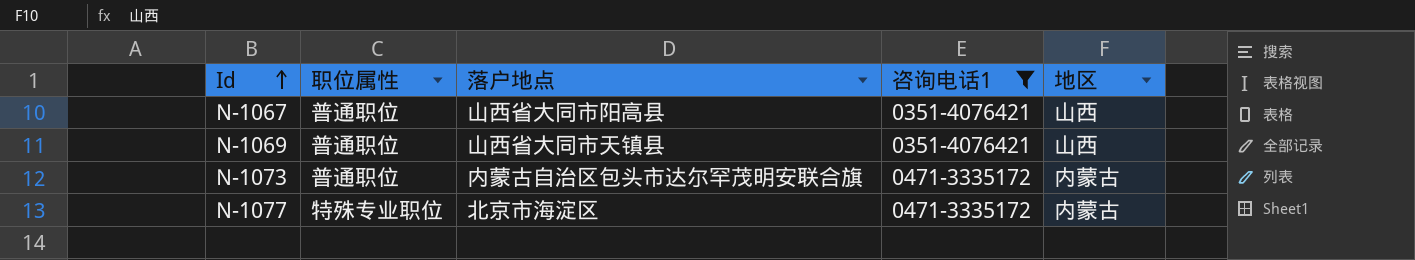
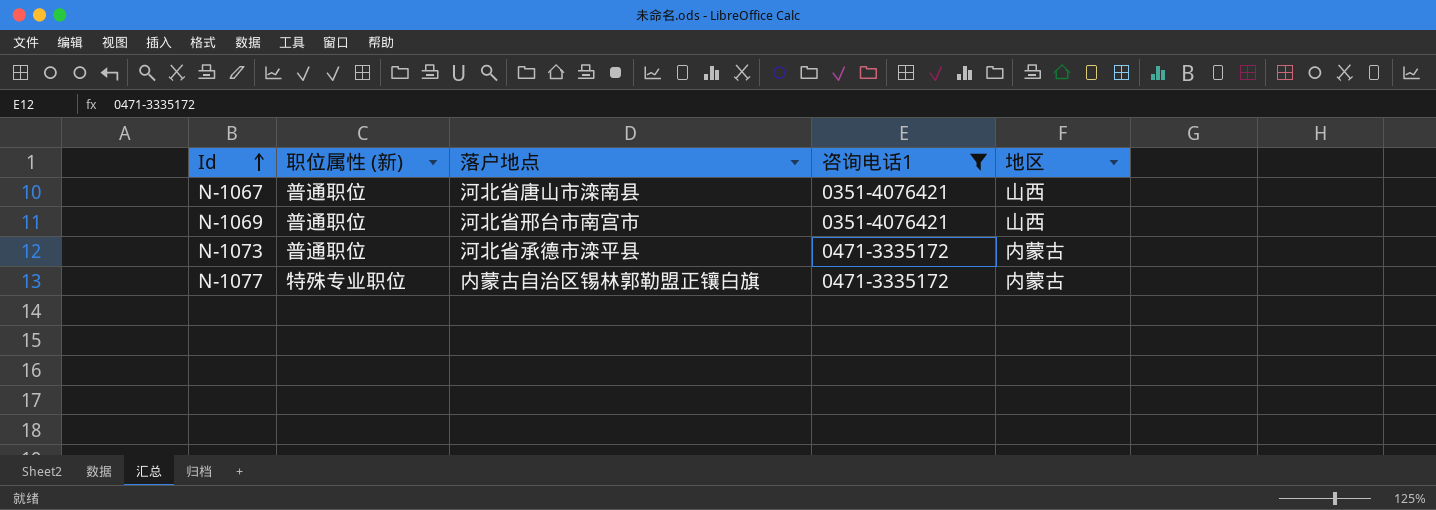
column name: 职位属性 -> 职位属性 (新)
N-1067 | 落户地点: 山西省大同市阳高县 -> 河北省唐山市滦南县
N-1069 | 落户地点: 山西省大同市天镇县 -> 河北省邢台市南宫市
N-1073 | 落户地点: 内蒙古自治区包头市达尔罕茂明安联合旗 -> 河北省承德市滦平县
N-1077 | 落户地点: 北京市海淀区 -> 内蒙古自治区锡林郭勒盟正镶白旗

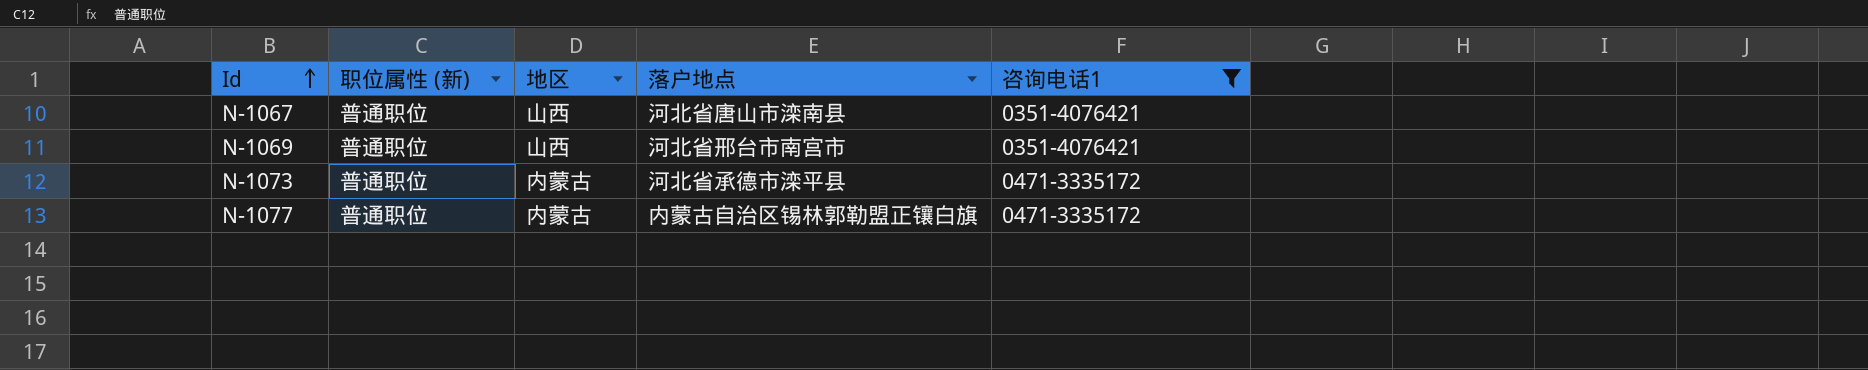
column 地区 | position: 5 -> 3
N-1077 | 职位属性 (新): 特殊专业职位 -> 普通职位

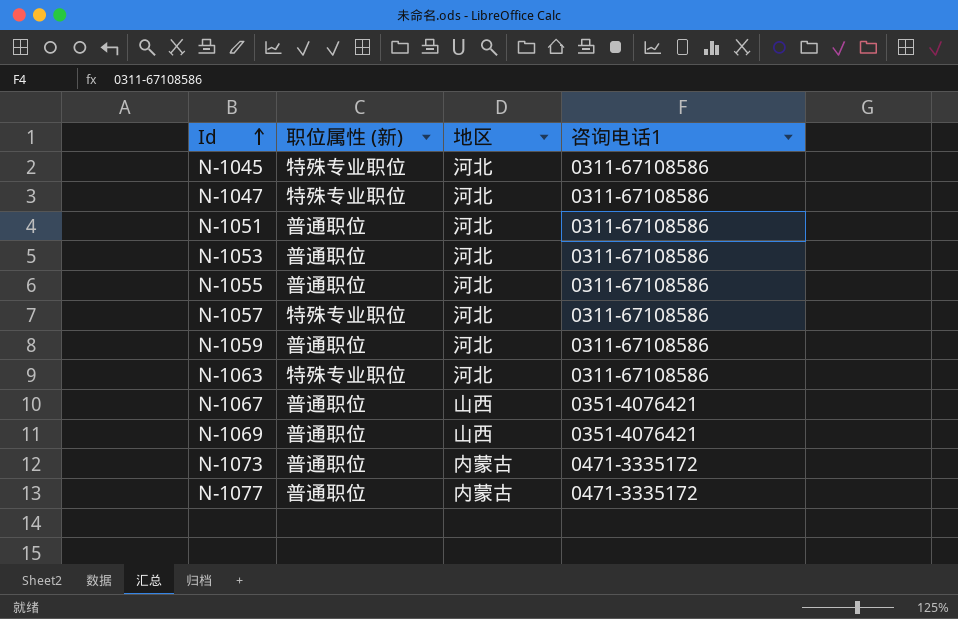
filter: 咨询电话1 != 0311-67108586 -> none
column 落户地点 | position: 4 -> none

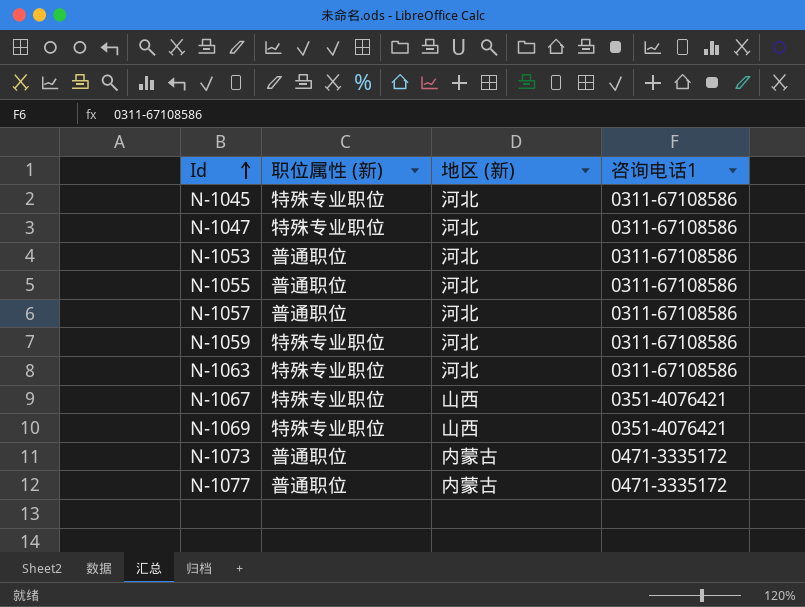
column name: 地区 -> 地区 (新)
row N-1051: 普通职位 | 河北 | 0311-67108586 -> none
N-1057 | 职位属性 (新): 特殊专业职位 -> 普通职位
N-1059 | 职位属性 (新): 普通职位 -> 特殊专业职位
N-1067 | 职位属性 (新): 普通职位 -> 特殊专业职位
N-1069 | 职位属性 (新): 普通职位 -> 特殊专业职位

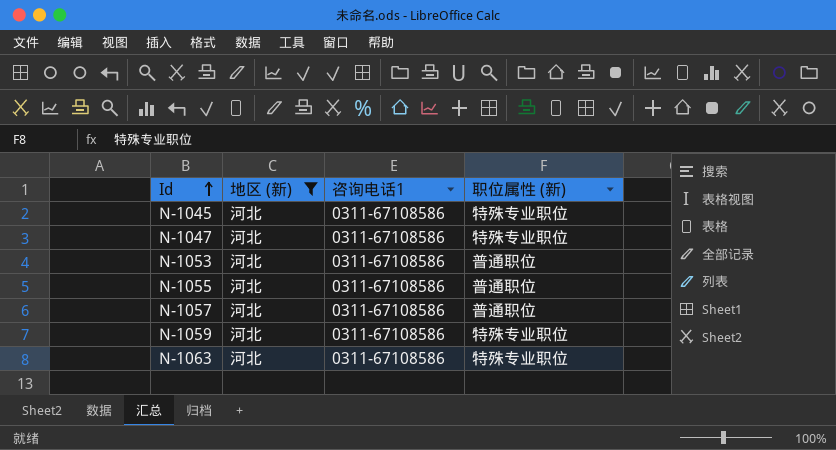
filter: none -> 地区 (新) = 河北
column 职位属性 (新) | position: 2 -> 4

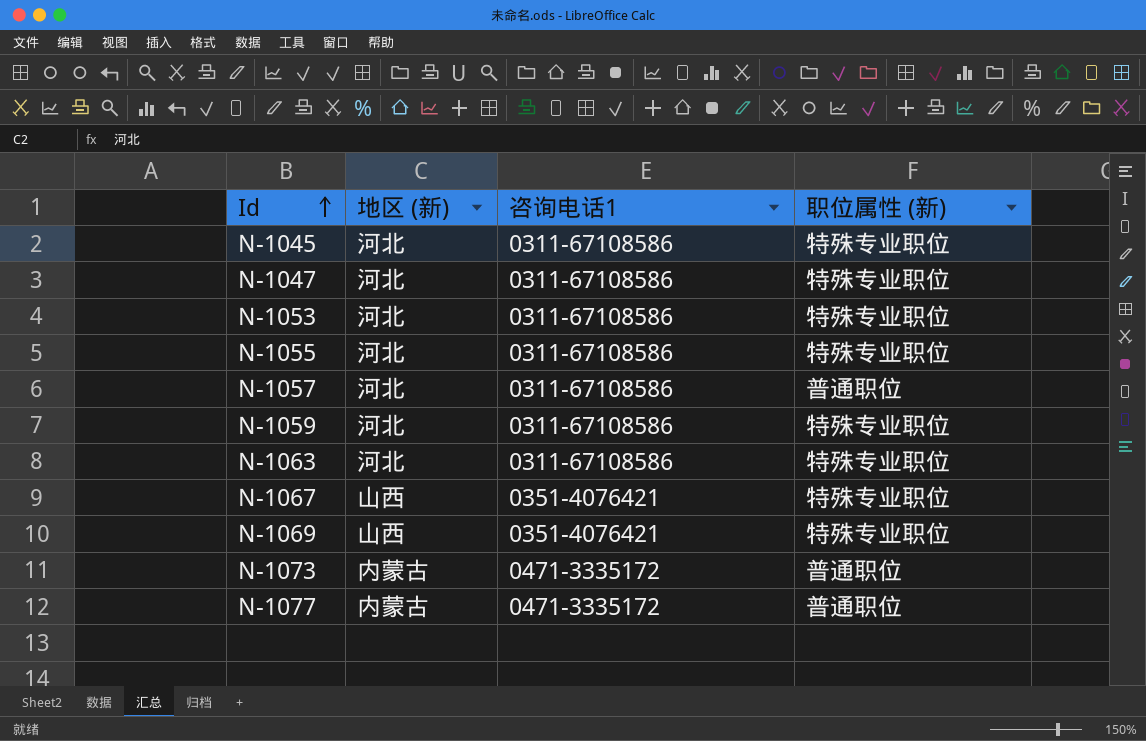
filter: 地区 (新) = 河北 -> none
N-1053 | 职位属性 (新): 普通职位 -> 特殊专业职位
N-1055 | 职位属性 (新): 普通职位 -> 特殊专业职位

